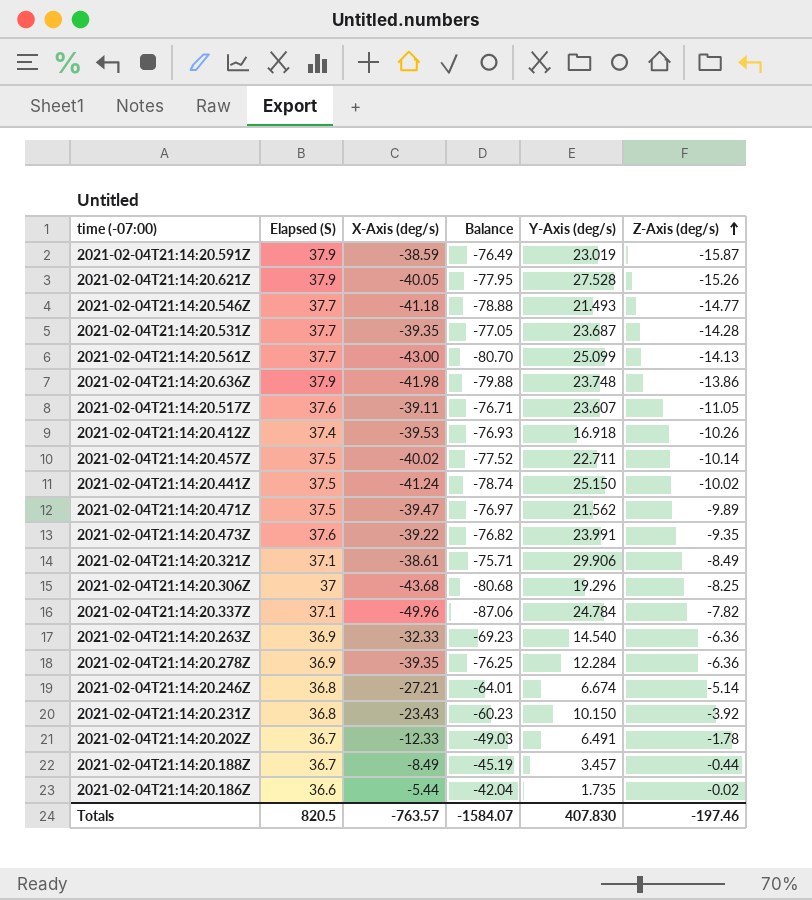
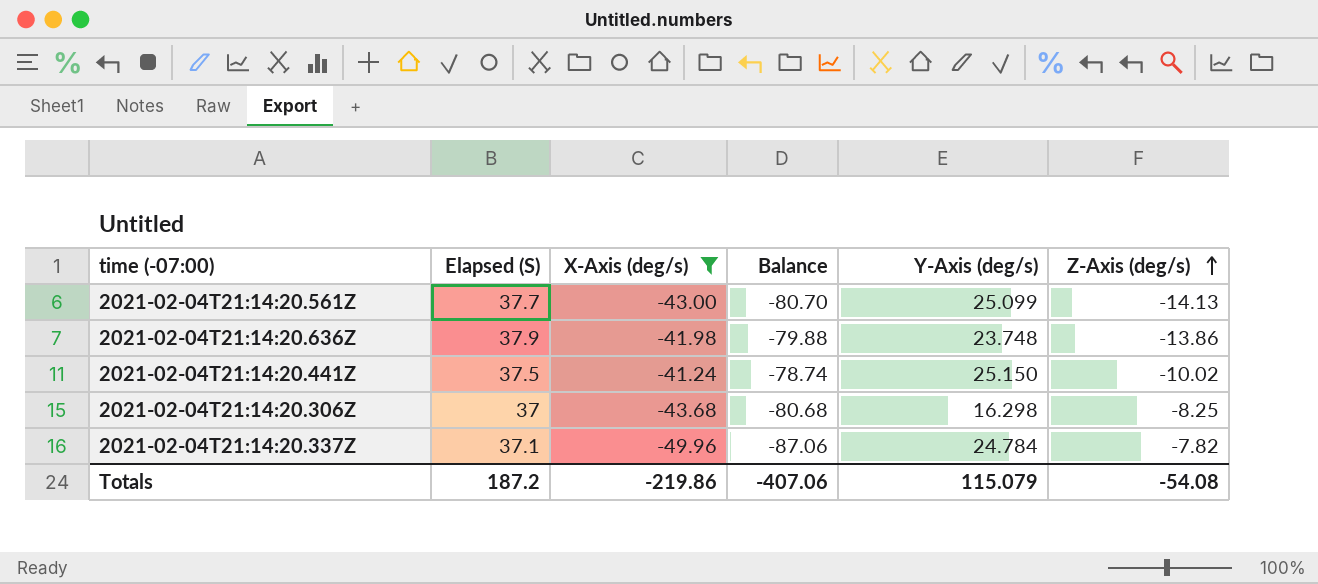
filter: none -> X-Axis (deg/s) <= -41.24
2021-02-04T21:14:20.306Z | Y-Axis (deg/s): 19.296 -> 16.298
Totals | Elapsed (S): 820.5 -> 187.2
Totals | X-Axis (deg/s): -763.57 -> -219.86
Totals | Balance: -1584.07 -> -407.06
Totals | Y-Axis (deg/s): 407.830 -> 115.079
Totals | Z-Axis (deg/s): -197.46 -> -54.08

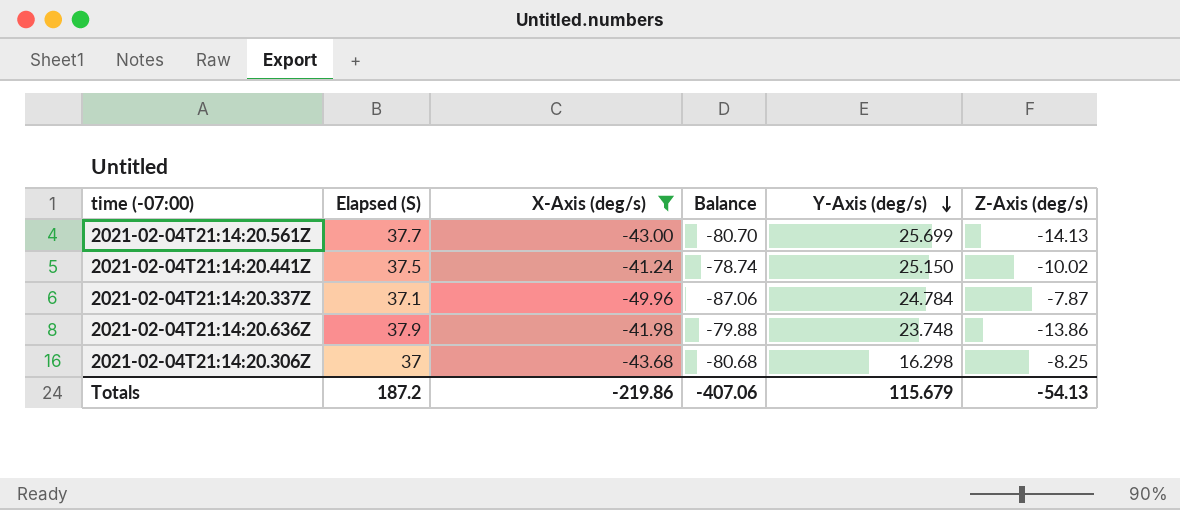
row order: Z-Axis (deg/s) ascending -> Y-Axis (deg/s) descending
2021-02-04T21:14:20.561Z | Y-Axis (deg/s): 25.099 -> 25.699
2021-02-04T21:14:20.337Z | Z-Axis (deg/s): -7.82 -> -7.87
Totals | Y-Axis (deg/s): 115.079 -> 115.679
Totals | Z-Axis (deg/s): -54.08 -> -54.13

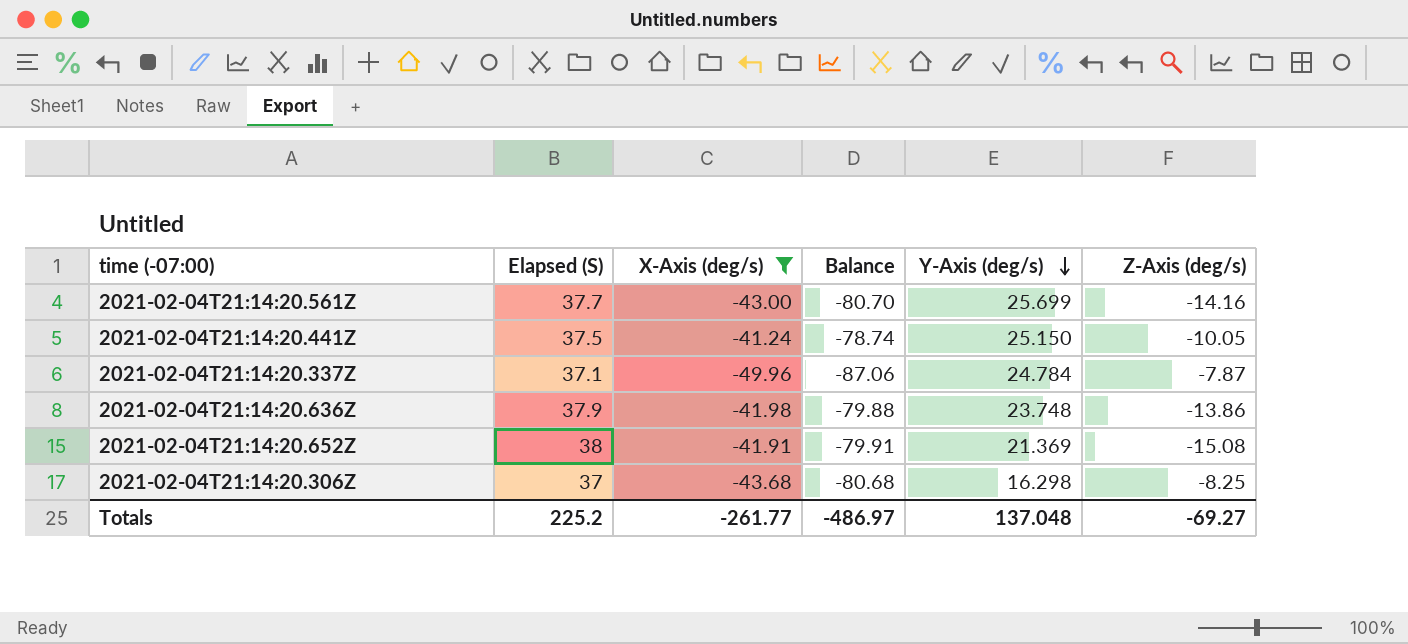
2021-02-04T21:14:20.561Z | Z-Axis (deg/s): -14.13 -> -14.16
2021-02-04T21:14:20.441Z | Z-Axis (deg/s): -10.02 -> -10.05
row 2021-02-04T21:14:20.652Z: none -> 38 | -41.91 | -79.91 | 21.369 | -15.08
Totals | Elapsed (S): 187.2 -> 225.2
Totals | X-Axis (deg/s): -219.86 -> -261.77
Totals | Balance: -407.06 -> -486.97
Totals | Y-Axis (deg/s): 115.679 -> 137.048
Totals | Z-Axis (deg/s): -54.13 -> -69.27

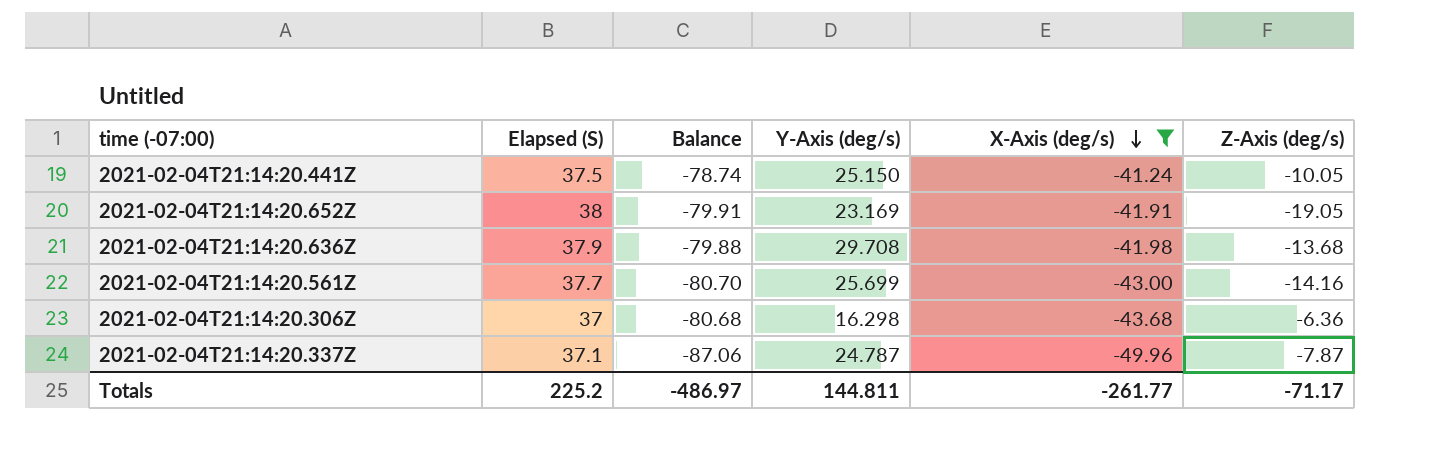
row order: Y-Axis (deg/s) descending -> X-Axis (deg/s) descending
column X-Axis (deg/s) | position: 3 -> 5
2021-02-04T21:14:20.652Z | Y-Axis (deg/s): 21.369 -> 23.169
2021-02-04T21:14:20.652Z | Z-Axis (deg/s): -15.08 -> -19.05
2021-02-04T21:14:20.636Z | Y-Axis (deg/s): 23.748 -> 29.708
2021-02-04T21:14:20.636Z | Z-Axis (deg/s): -13.86 -> -13.68
2021-02-04T21:14:20.306Z | Z-Axis (deg/s): -8.25 -> -6.36
2021-02-04T21:14:20.337Z | Y-Axis (deg/s): 24.784 -> 24.787
Totals | Y-Axis (deg/s): 137.048 -> 144.811
Totals | Z-Axis (deg/s): -69.27 -> -71.17

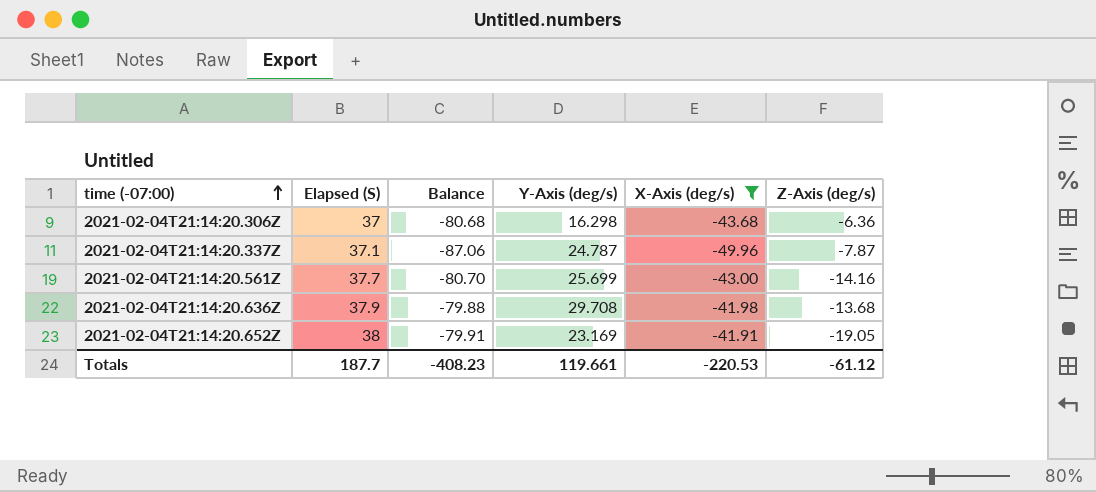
row order: X-Axis (deg/s) descending -> time (-07:00) ascending
row 2021-02-04T21:14:20.441Z: 37.5 | -78.74 | 25.150 | -41.24 | -10.05 -> none
Totals | Elapsed (S): 225.2 -> 187.7
Totals | Balance: -486.97 -> -408.23
Totals | Y-Axis (deg/s): 144.811 -> 119.661
Totals | X-Axis (deg/s): -261.77 -> -220.53
Totals | Z-Axis (deg/s): -71.17 -> -61.12

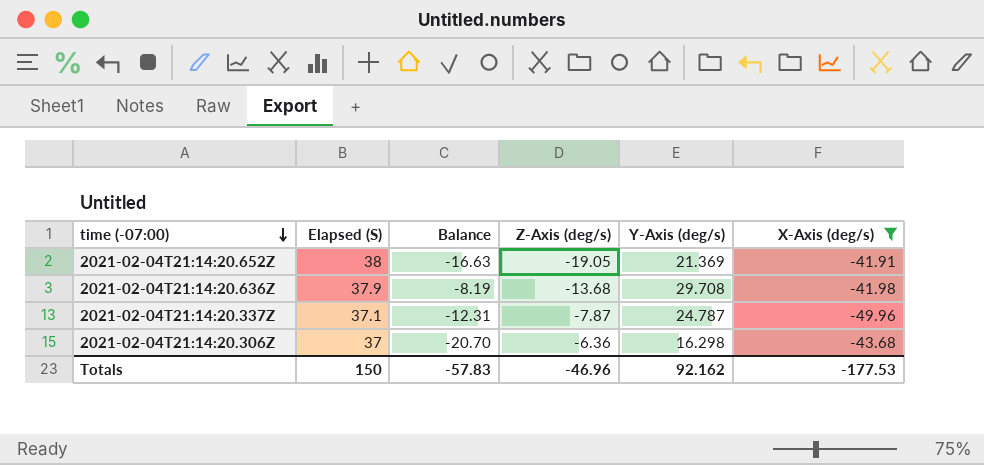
row order: time (-07:00) ascending -> time (-07:00) descending
column Balance | formula: [X-Axis (deg/s)] - [Elapsed (S)] -> [Y-Axis (deg/s)] - [Elapsed (S)]
column Z-Axis (deg/s) | position: 6 -> 4
row 2021-02-04T21:14:20.561Z: 37.7 | -80.70 | 25.699 | -43.00 | -14.16 -> none
2021-02-04T21:14:20.652Z | Y-Axis (deg/s): 23.169 -> 21.369
Totals | Elapsed (S): 187.7 -> 150
Totals | Balance: -408.23 -> -57.83
Totals | Z-Axis (deg/s): -61.12 -> -46.96
Totals | Y-Axis (deg/s): 119.661 -> 92.162
Totals | X-Axis (deg/s): -220.53 -> -177.53

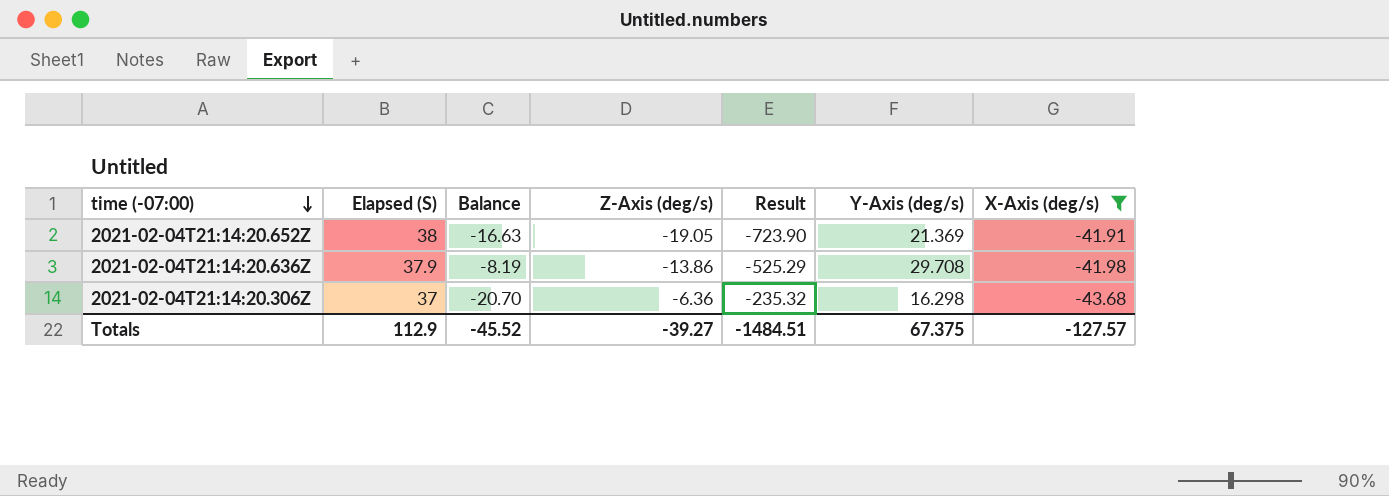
column Result | formula: none -> [Elapsed (S)] * [Z-Axis (deg/s)]
row 2021-02-04T21:14:20.337Z: 37.1 | -12.31 | -7.87 | 24.787 | -49.96 -> none
2021-02-04T21:14:20.636Z | Z-Axis (deg/s): -13.68 -> -13.86
Totals | Elapsed (S): 150 -> 112.9
Totals | Balance: -57.83 -> -45.52
Totals | Z-Axis (deg/s): -46.96 -> -39.27
Totals | Y-Axis (deg/s): 92.162 -> 67.375
Totals | X-Axis (deg/s): -177.53 -> -127.57

